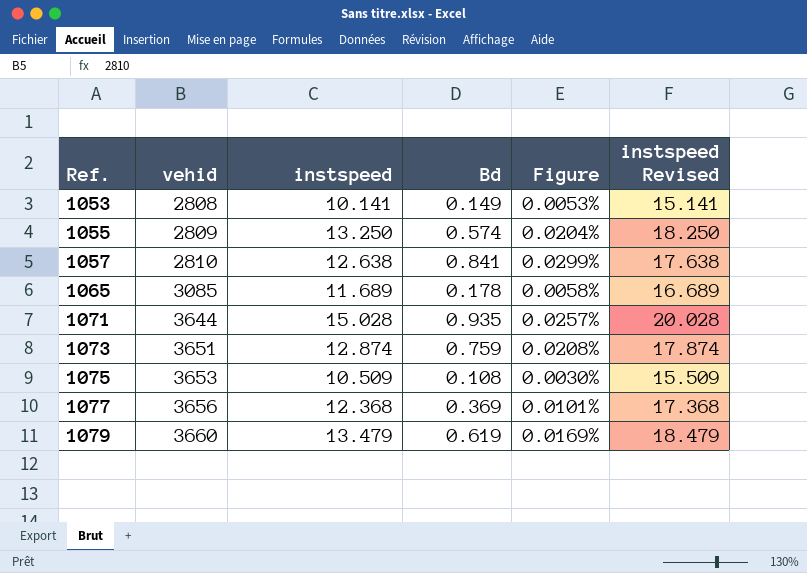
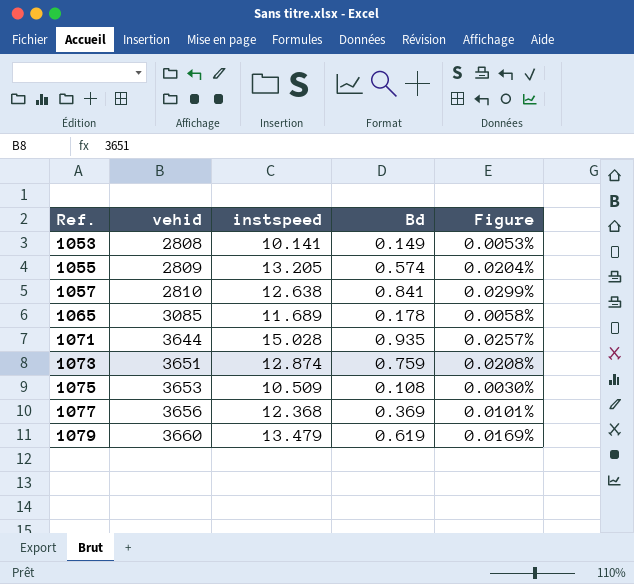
column instspeed Revised | formula: [instspeed] + 5 -> none
1055 | instspeed: 13.250 -> 13.205

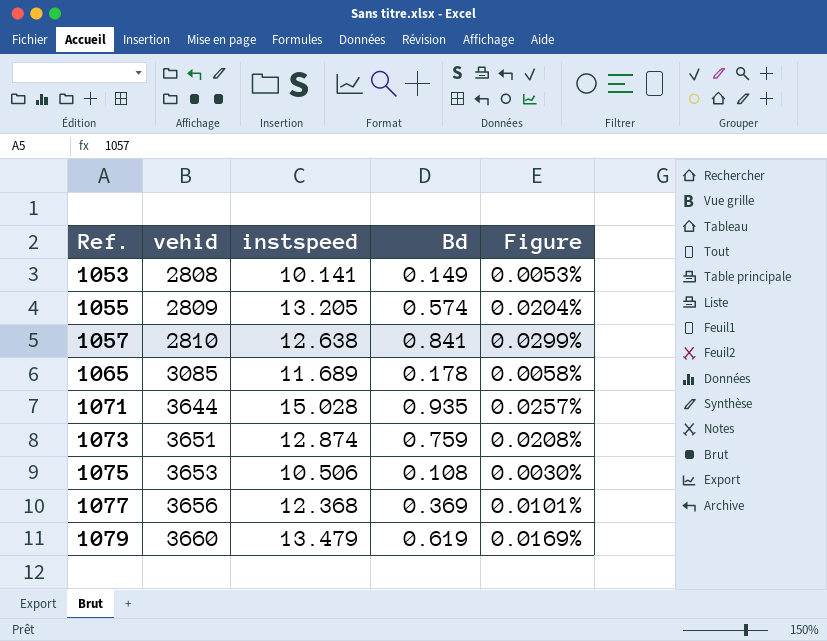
1075 | instspeed: 10.509 -> 10.506

